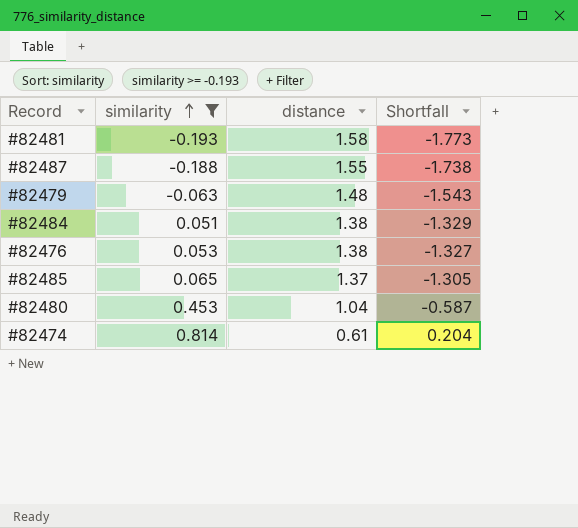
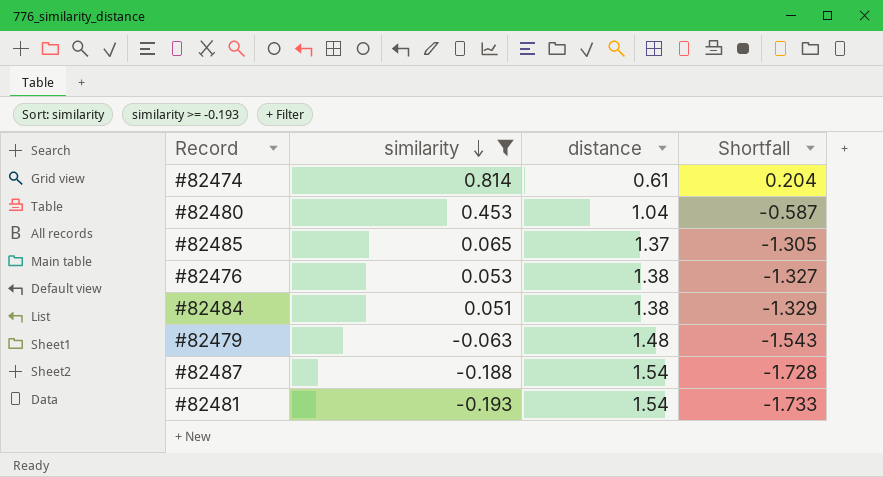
row order: similarity ascending -> similarity descending
#82487 | distance: 1.55 -> 1.54
#82487 | Shortfall: -1.738 -> -1.728
#82481 | distance: 1.58 -> 1.54
#82481 | Shortfall: -1.773 -> -1.733

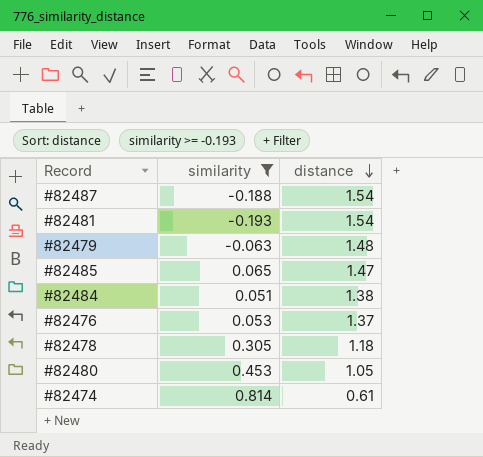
row order: similarity descending -> distance descending
column Shortfall | formula: [similarity] - [distance] -> none
#82485 | distance: 1.37 -> 1.47
#82476 | distance: 1.38 -> 1.37
row #82478: none -> 0.305 | 1.18
#82480 | distance: 1.04 -> 1.05

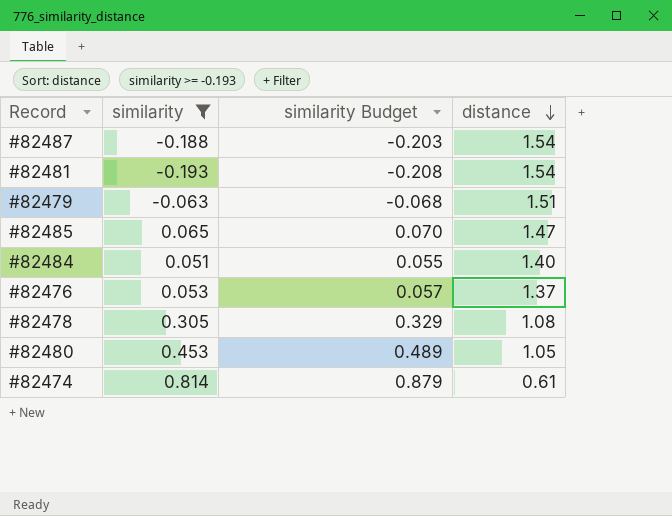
column similarity Budget | formula: none -> [similarity] * 1.08
#82479 | distance: 1.48 -> 1.51
#82484 | distance: 1.38 -> 1.40
#82478 | distance: 1.18 -> 1.08

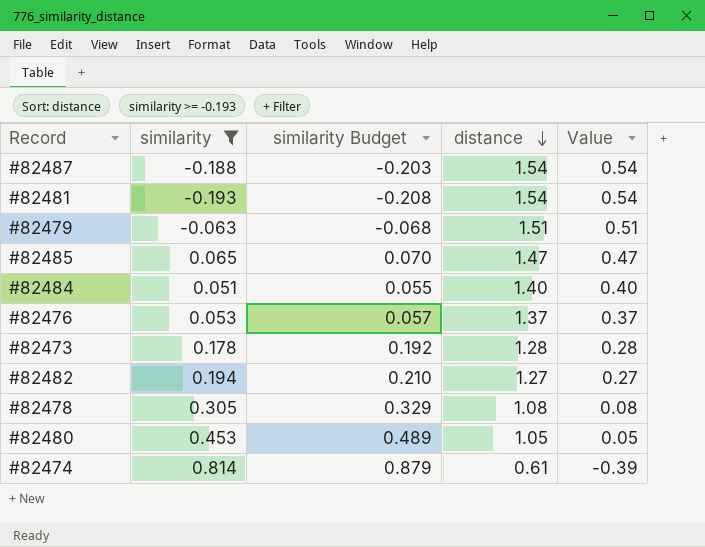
column Value | formula: none -> [distance] - 1
row #82473: none -> 0.178 | 0.192 | 1.28 | 0.28
row #82482: none -> 0.194 | 0.210 | 1.27 | 0.27

